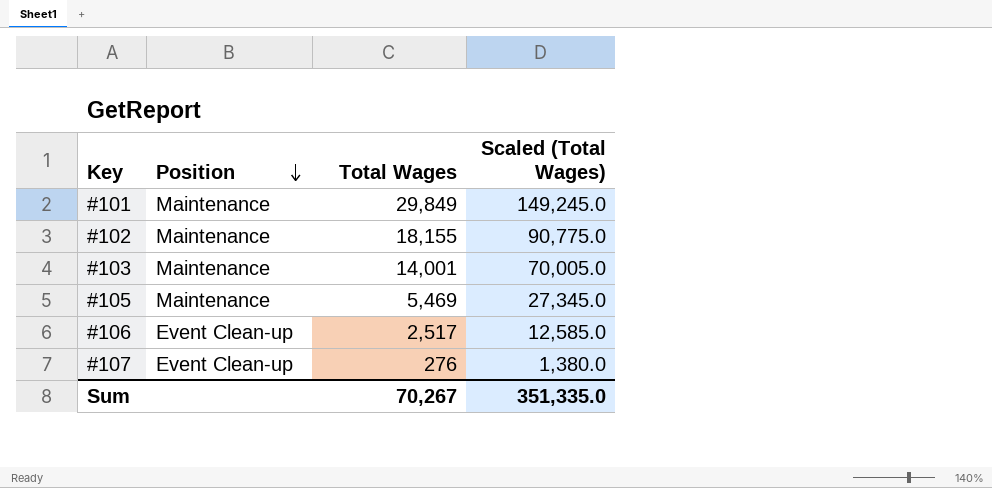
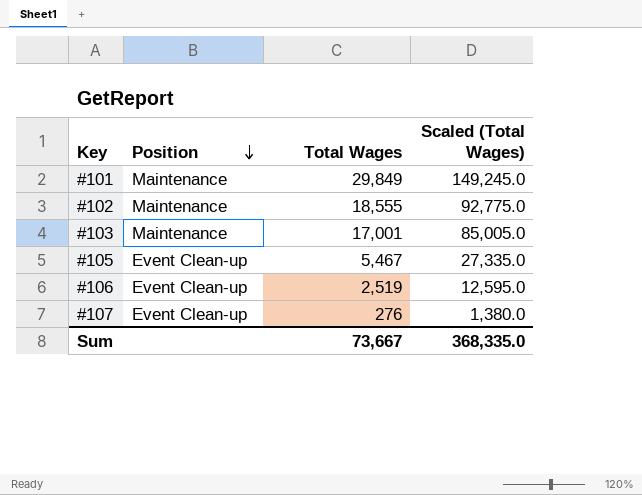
#102 | Total Wages: 18,155 -> 18,555
#102 | Scaled (Total Wages): 90,775.0 -> 92,775.0
#103 | Total Wages: 14,001 -> 17,001
#103 | Scaled (Total Wages): 70,005.0 -> 85,005.0
#105 | Position: Maintenance -> Event Clean-up
#105 | Total Wages: 5,469 -> 5,467
#105 | Scaled (Total Wages): 27,345.0 -> 27,335.0
#106 | Total Wages: 2,517 -> 2,519
#106 | Scaled (Total Wages): 12,585.0 -> 12,595.0
Sum | Total Wages: 70,267 -> 73,667
Sum | Scaled (Total Wages): 351,335.0 -> 368,335.0

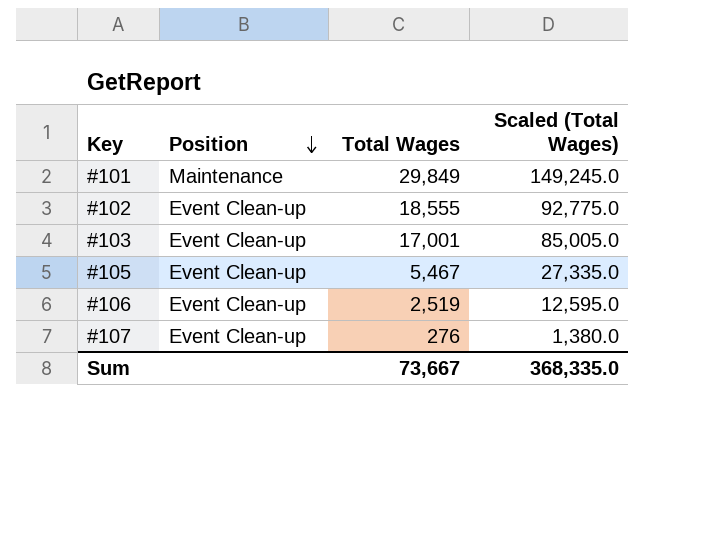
#102 | Position: Maintenance -> Event Clean-up
#103 | Position: Maintenance -> Event Clean-up

